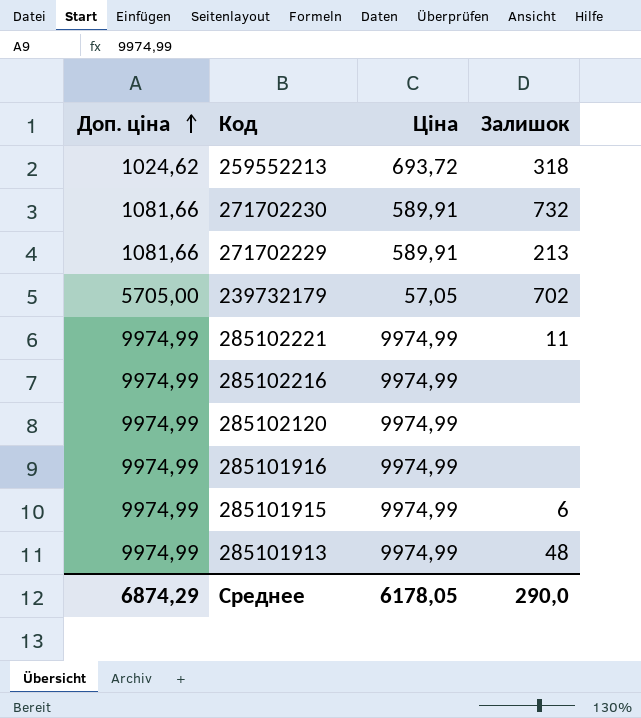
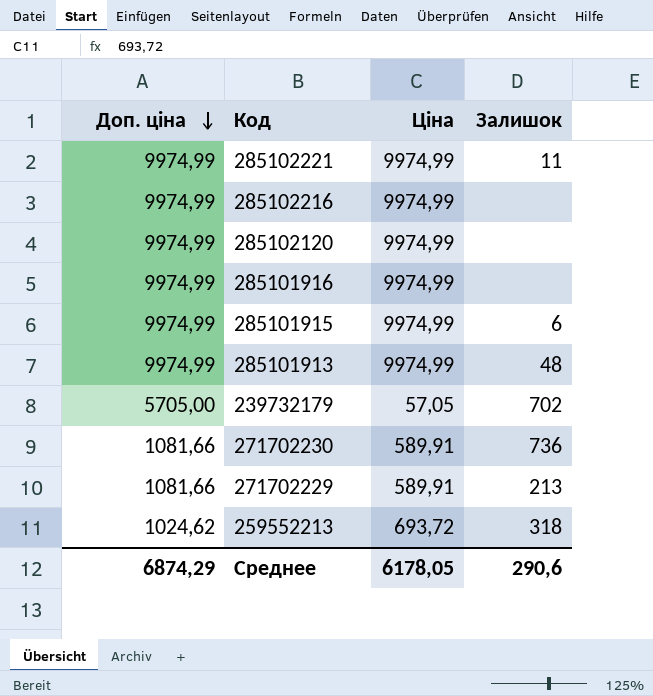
row order: Доп. ціна ascending -> Доп. ціна descending
271702230 | Залишок: 732 -> 736
Среднее | Залишок: 290,0 -> 290,6

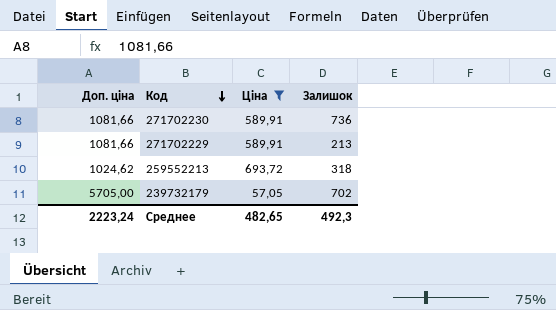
filter: none -> Ціна != 9974,99
row order: Доп. ціна descending -> Код descending
Среднее | Доп. ціна: 6874,29 -> 2223,24
Среднее | Ціна: 6178,05 -> 482,65
Среднее | Залишок: 290,6 -> 492,3

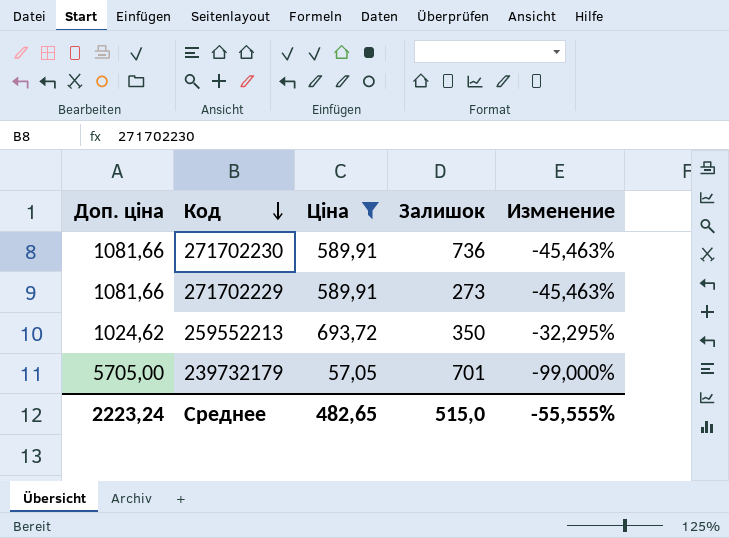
column Изменение | formula: none -> ([Ціна] - [Доп. ціна]) / [Доп. ціна]
271702229 | Залишок: 213 -> 273
259552213 | Залишок: 318 -> 350
239732179 | Залишок: 702 -> 701
Среднее | Залишок: 492,3 -> 515,0

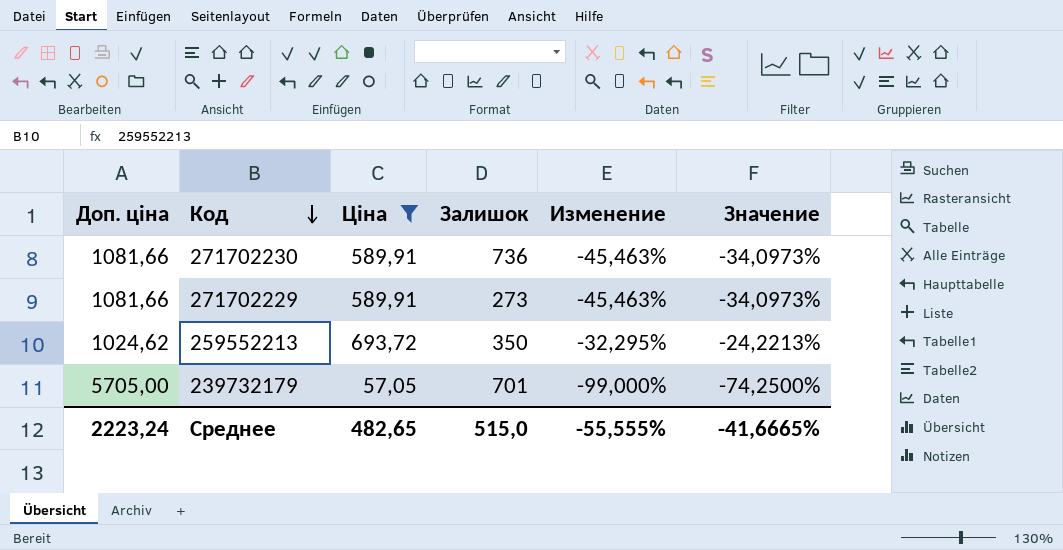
column Значение | formula: none -> [Изменение] * 0,75

